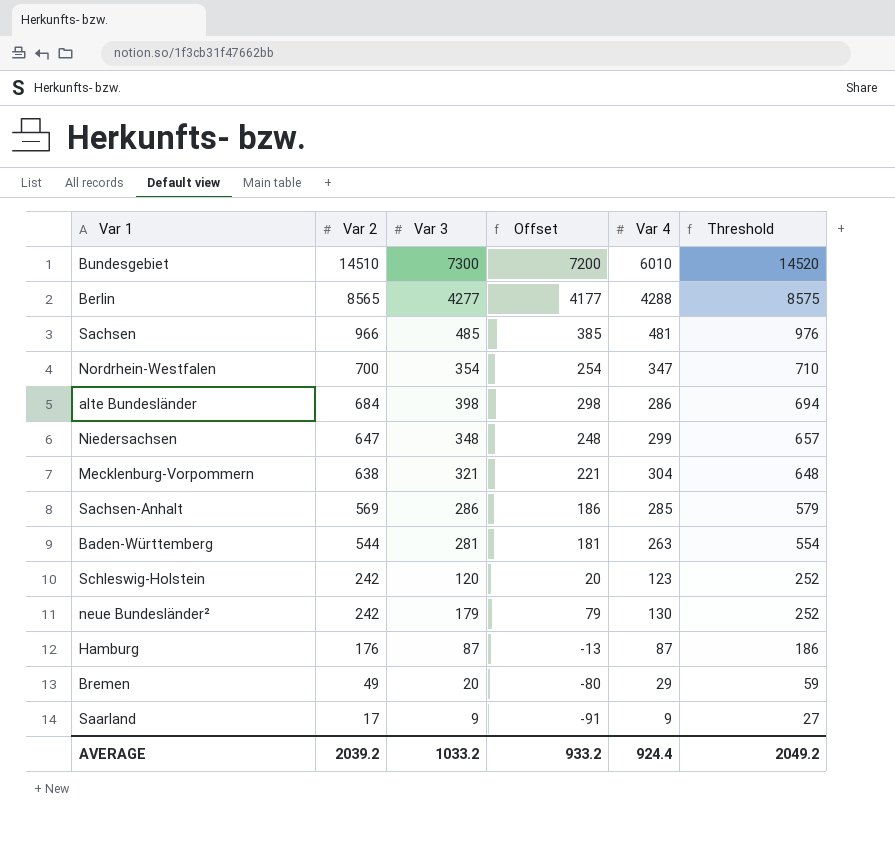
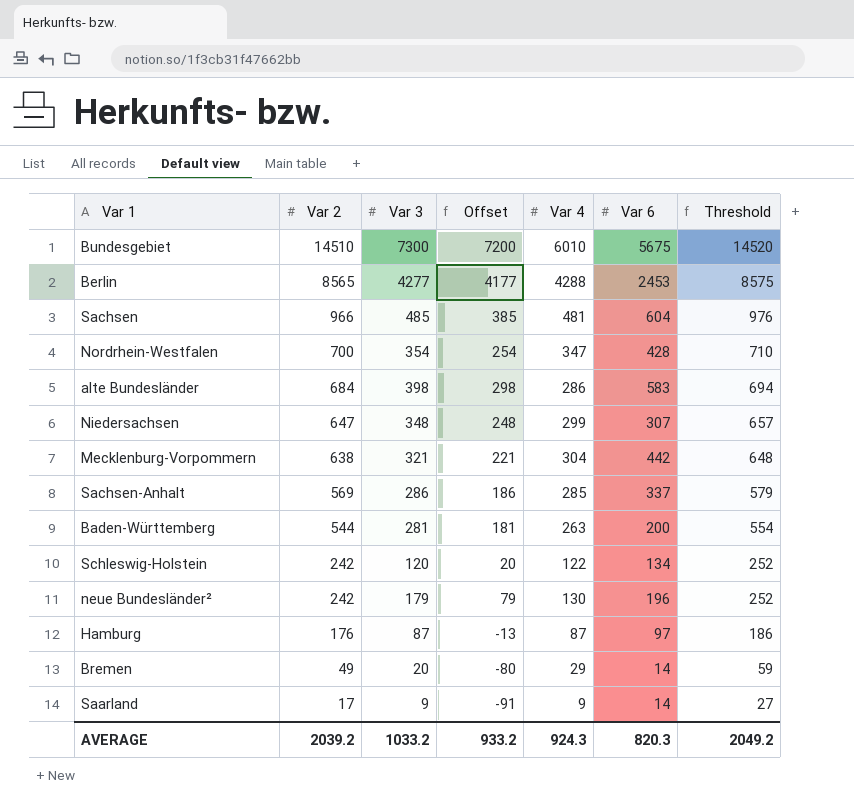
column Var 6 | position: none -> 6
Schleswig-Holstein | Var 4: 123 -> 122
AVERAGE | Var 4: 924.4 -> 924.3

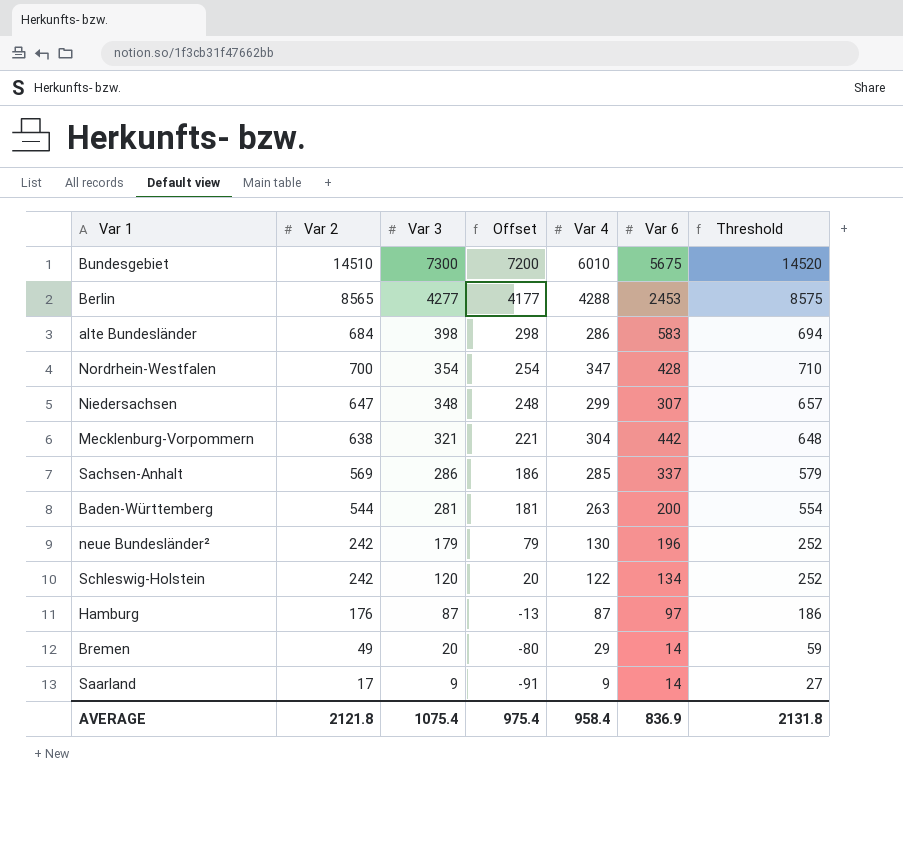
row order: Var 2 descending -> Var 3 descending
row Sachsen: 966 | 485 | 385 | 481 | 604 | 976 -> none
AVERAGE | Var 2: 2039.2 -> 2121.8
AVERAGE | Var 3: 1033.2 -> 1075.4
AVERAGE | Offset: 933.2 -> 975.4
AVERAGE | Var 4: 924.3 -> 958.4
AVERAGE | Var 6: 820.3 -> 836.9
AVERAGE | Threshold: 2049.2 -> 2131.8

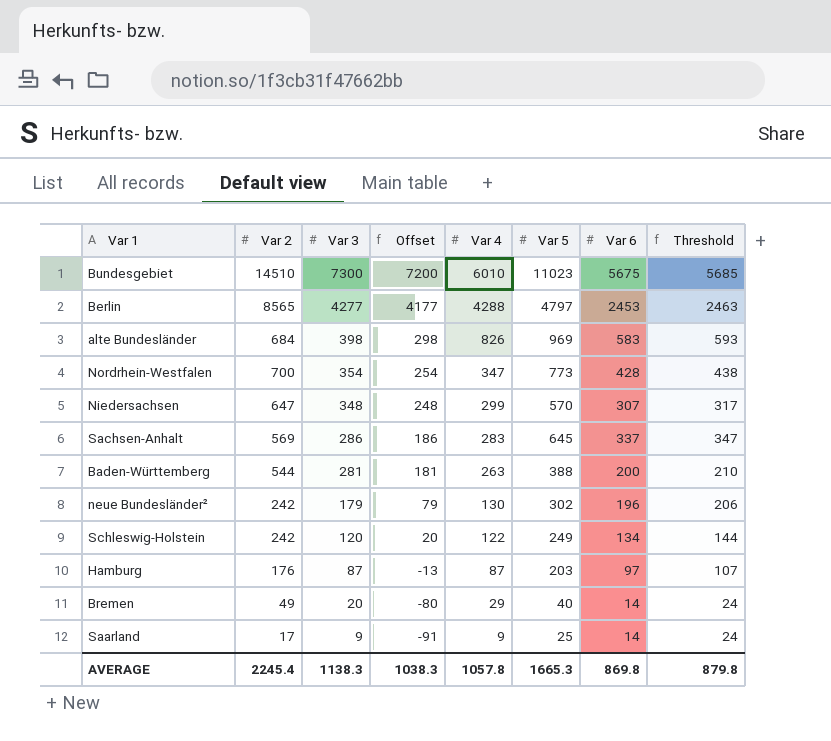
column Var 5 | position: none -> 6
column Threshold | formula: [Var 2] + 10 -> [Var 6] + 10
row Mecklenburg-Vorpommern: 638 | 321 | 221 | 304 | 442 | 648 -> none
alte Bundesländer | Var 4: 286 -> 826
Sachsen-Anhalt | Var 4: 285 -> 283
AVERAGE | Var 2: 2121.8 -> 2245.4
AVERAGE | Var 3: 1075.4 -> 1138.3
AVERAGE | Offset: 975.4 -> 1038.3
AVERAGE | Var 4: 958.4 -> 1057.8
AVERAGE | Var 6: 836.9 -> 869.8
AVERAGE | Threshold: 2131.8 -> 879.8

